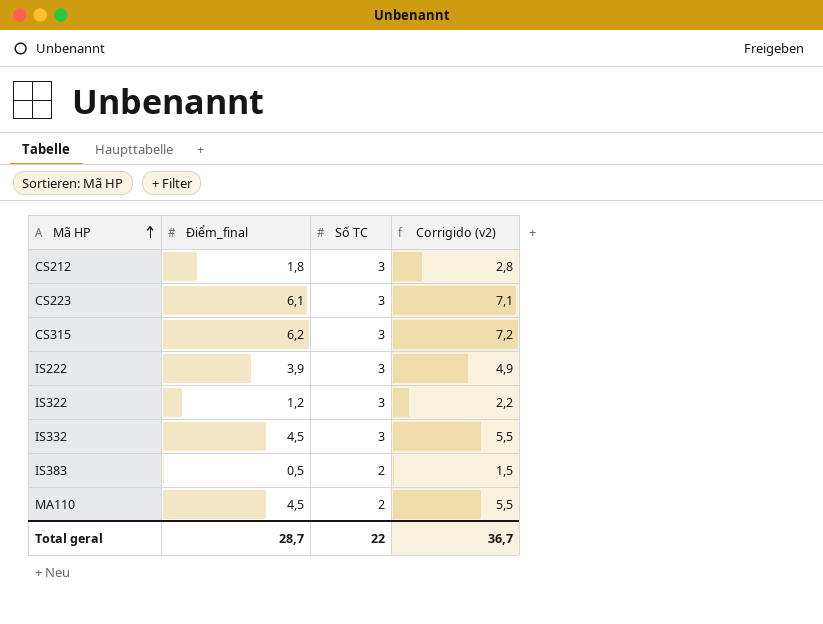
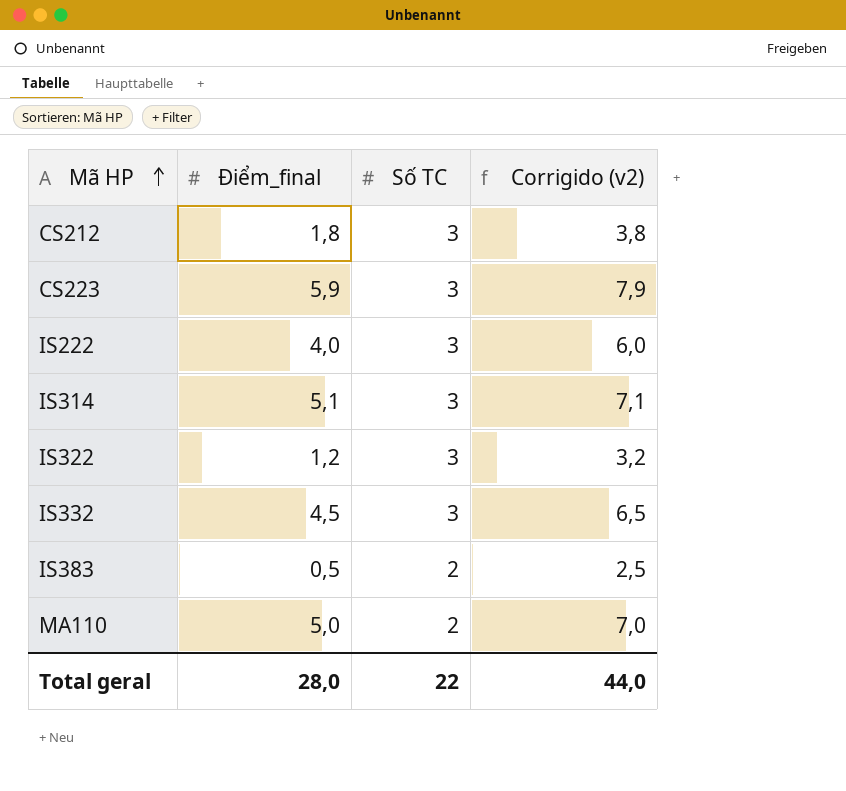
column Corrigido (v2) | formula: [Điểm_final] + 1 -> [Điểm_final] + 2
row CS315: 6,2 | 3 | 7,2 -> none
CS223 | Điểm_final: 6,1 -> 5,9
IS222 | Điểm_final: 3,9 -> 4,0
row IS314: none -> 5,1 | 3 | 7,1
MA110 | Điểm_final: 4,5 -> 5,0
Total geral | Điểm_final: 28,7 -> 28,0
Total geral | Corrigido (v2): 36,7 -> 44,0

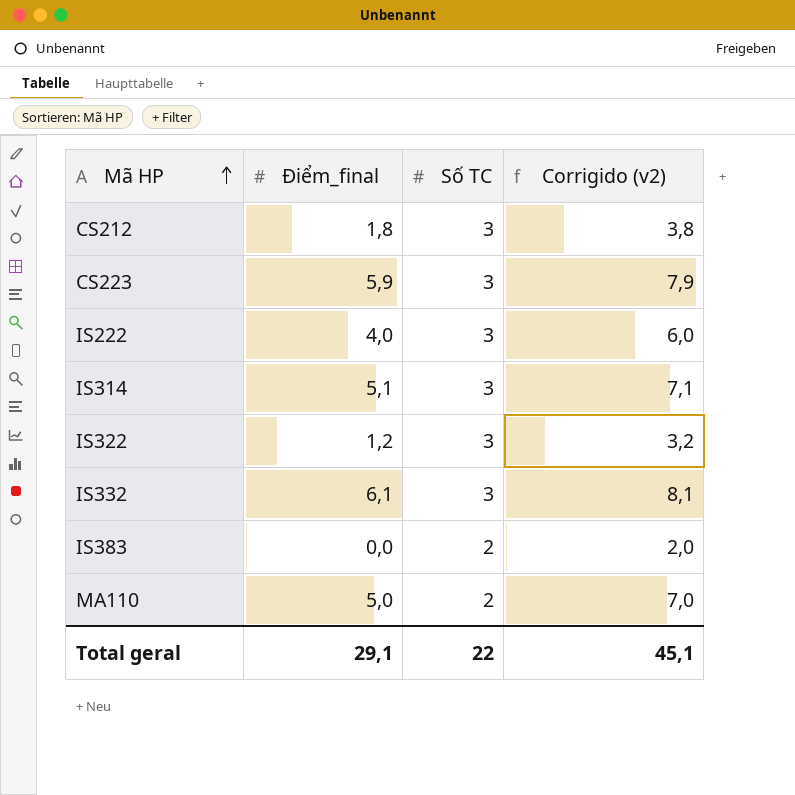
IS332 | Điểm_final: 4,5 -> 6,1
IS332 | Corrigido (v2): 6,5 -> 8,1
IS383 | Điểm_final: 0,5 -> 0,0
IS383 | Corrigido (v2): 2,5 -> 2,0
Total geral | Điểm_final: 28,0 -> 29,1
Total geral | Corrigido (v2): 44,0 -> 45,1

